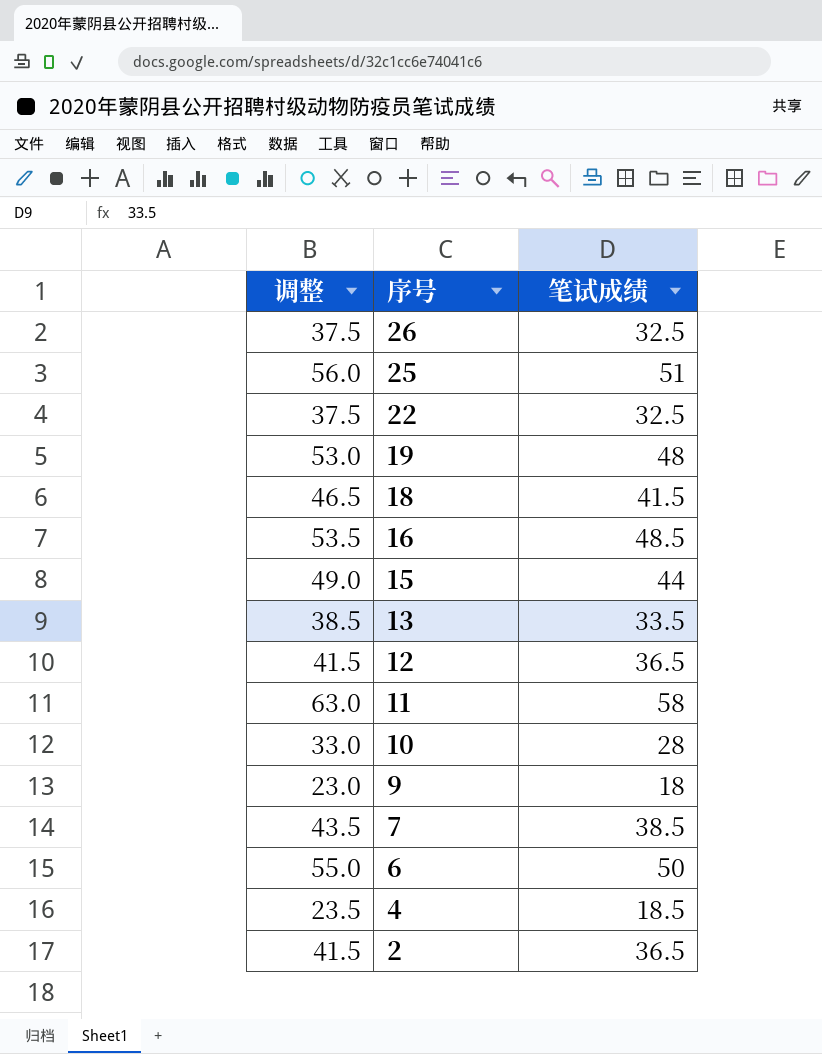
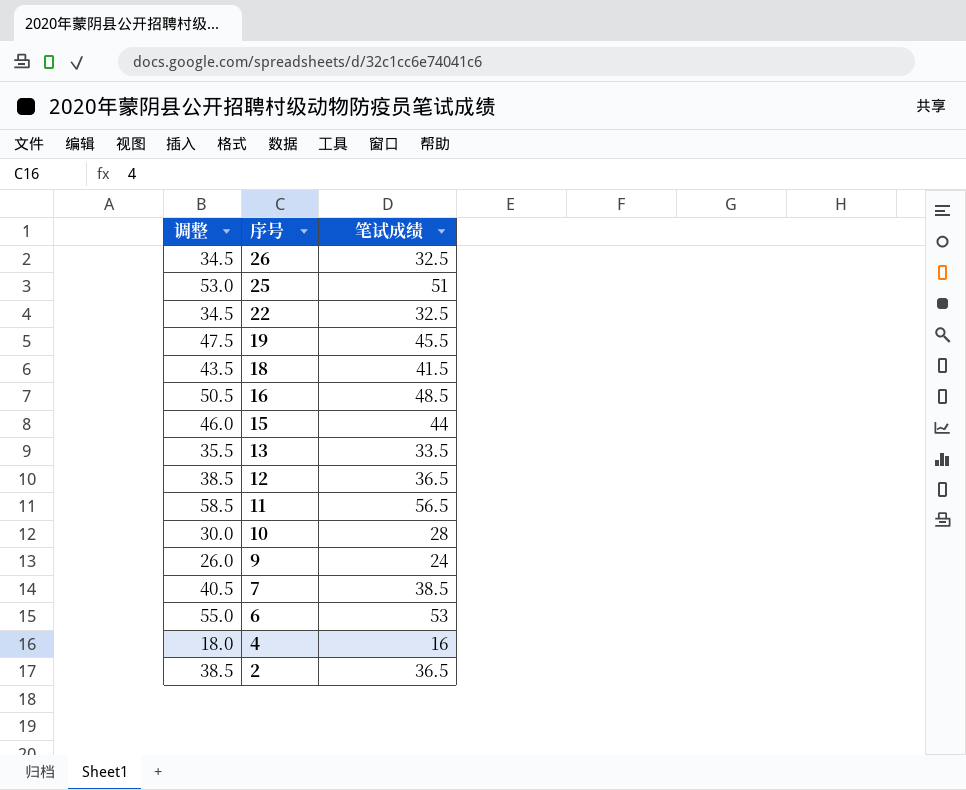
column 调整 | formula: [笔试成绩] + 5 -> [笔试成绩] + 2
19 | 笔试成绩: 48 -> 45.5
11 | 笔试成绩: 58 -> 56.5
9 | 笔试成绩: 18 -> 24
6 | 笔试成绩: 50 -> 53
4 | 笔试成绩: 18.5 -> 16

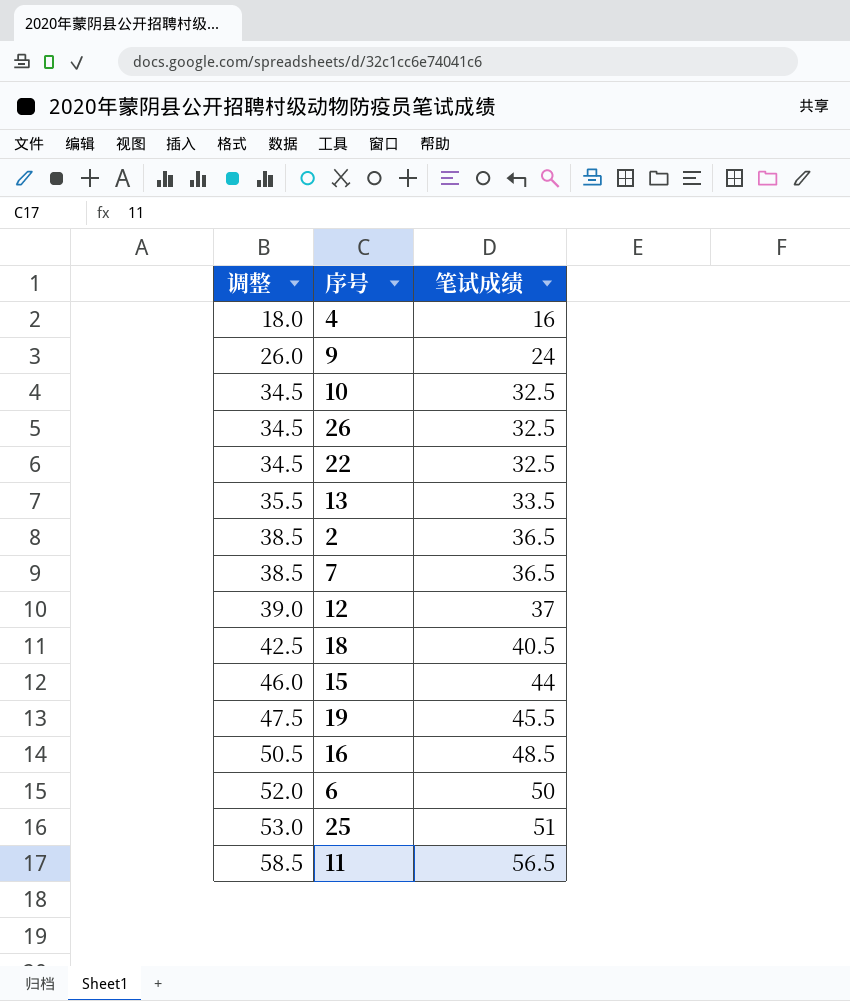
row order: 序号 descending -> 调整 ascending
10 | 调整: 30.0 -> 34.5
10 | 笔试成绩: 28 -> 32.5
7 | 调整: 40.5 -> 38.5
7 | 笔试成绩: 38.5 -> 36.5
12 | 调整: 38.5 -> 39.0
12 | 笔试成绩: 36.5 -> 37
18 | 调整: 43.5 -> 42.5
18 | 笔试成绩: 41.5 -> 40.5
6 | 调整: 55.0 -> 52.0
6 | 笔试成绩: 53 -> 50

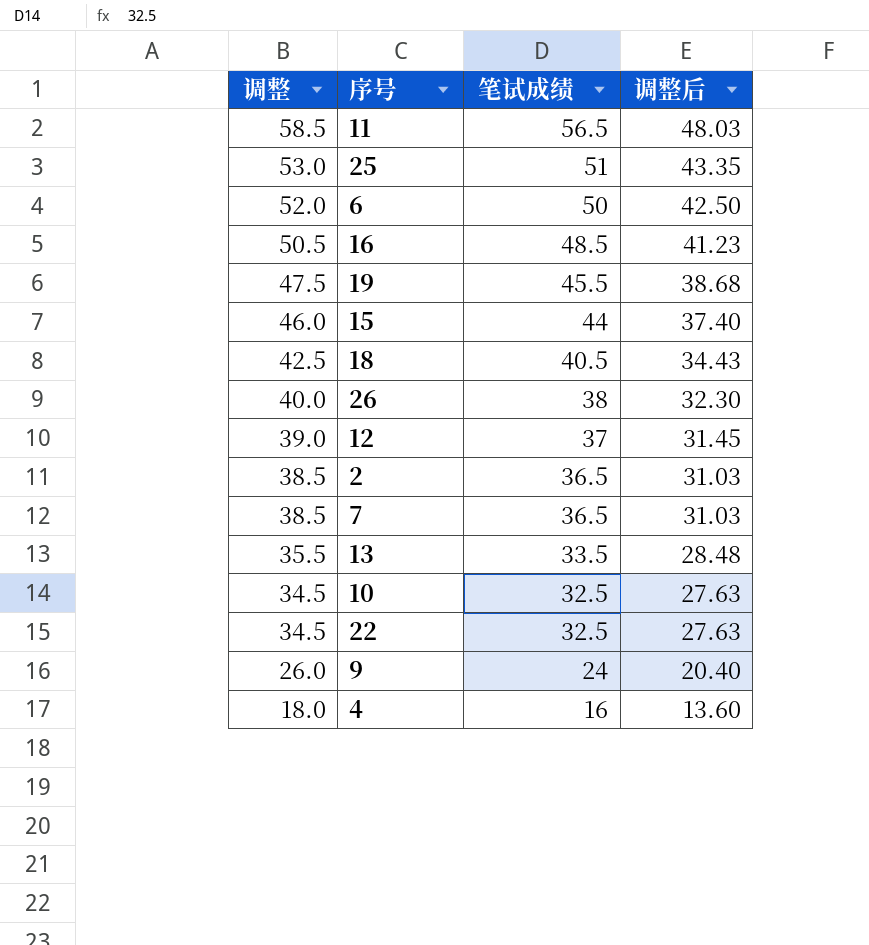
row order: 调整 ascending -> 调整 descending
column 调整后 | formula: none -> [笔试成绩] * 0.85
26 | 调整: 34.5 -> 40.0
26 | 笔试成绩: 32.5 -> 38

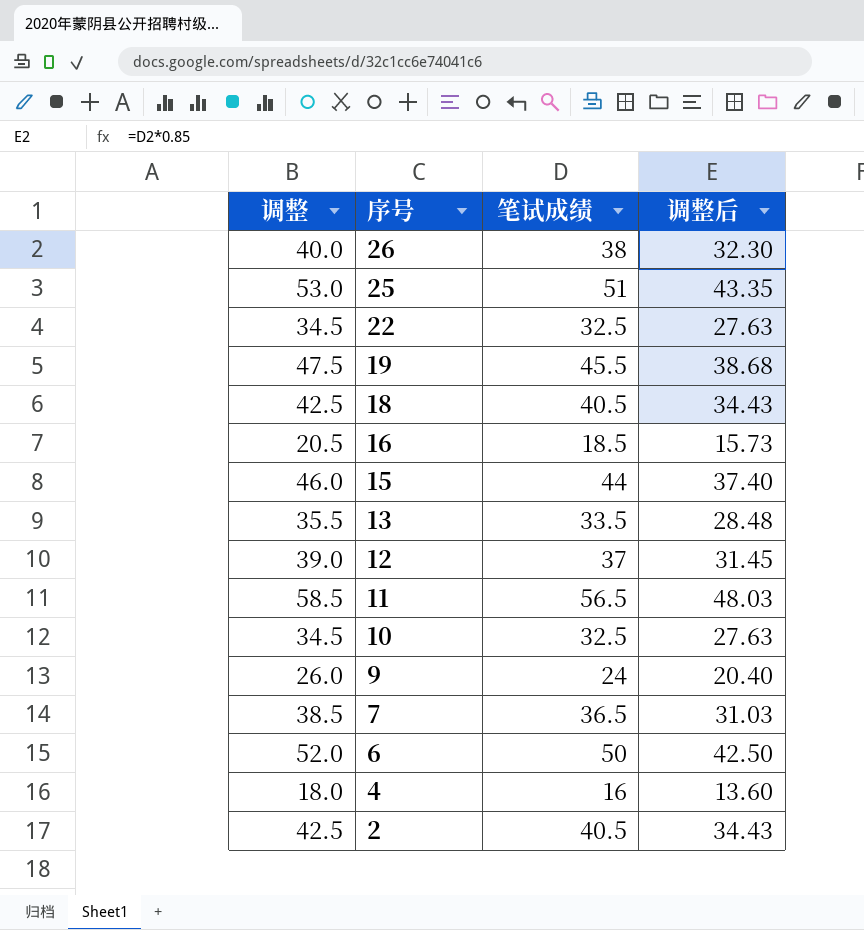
row order: 调整 descending -> 序号 descending
16 | 调整: 50.5 -> 20.5
16 | 笔试成绩: 48.5 -> 18.5
16 | 调整后: 41.23 -> 15.73
2 | 调整: 38.5 -> 42.5
2 | 笔试成绩: 36.5 -> 40.5
2 | 调整后: 31.03 -> 34.43

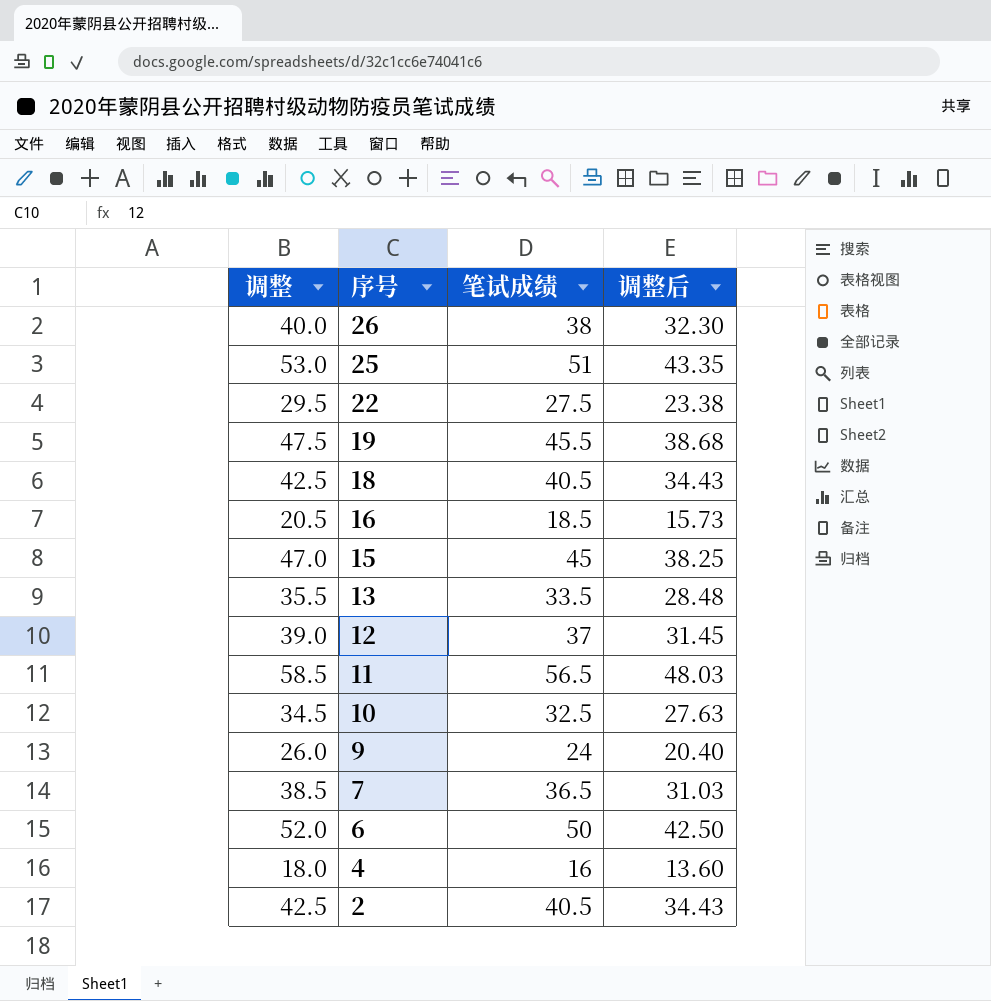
22 | 调整: 34.5 -> 29.5
22 | 笔试成绩: 32.5 -> 27.5
22 | 调整后: 27.63 -> 23.38
15 | 调整: 46.0 -> 47.0
15 | 笔试成绩: 44 -> 45
15 | 调整后: 37.40 -> 38.25

